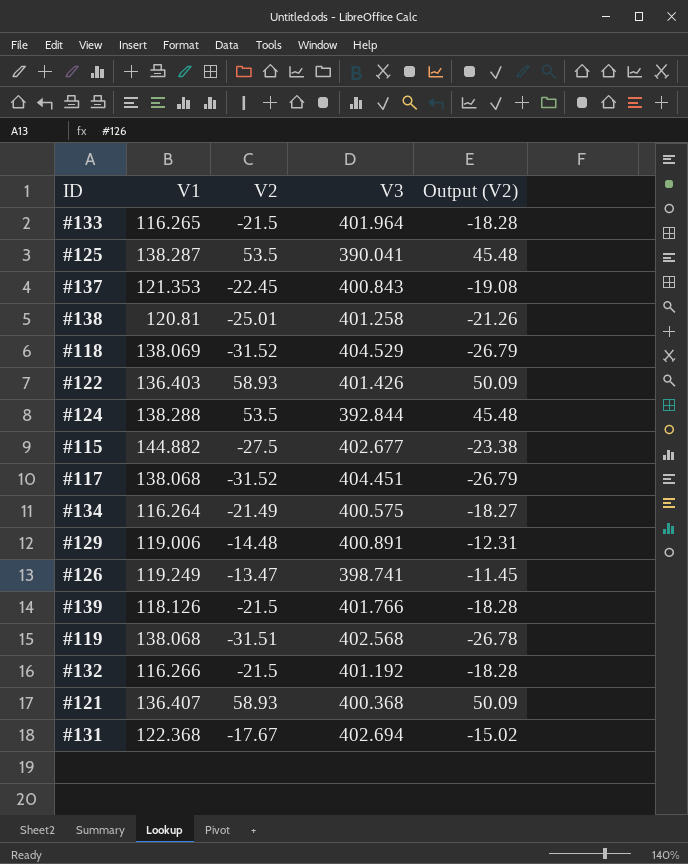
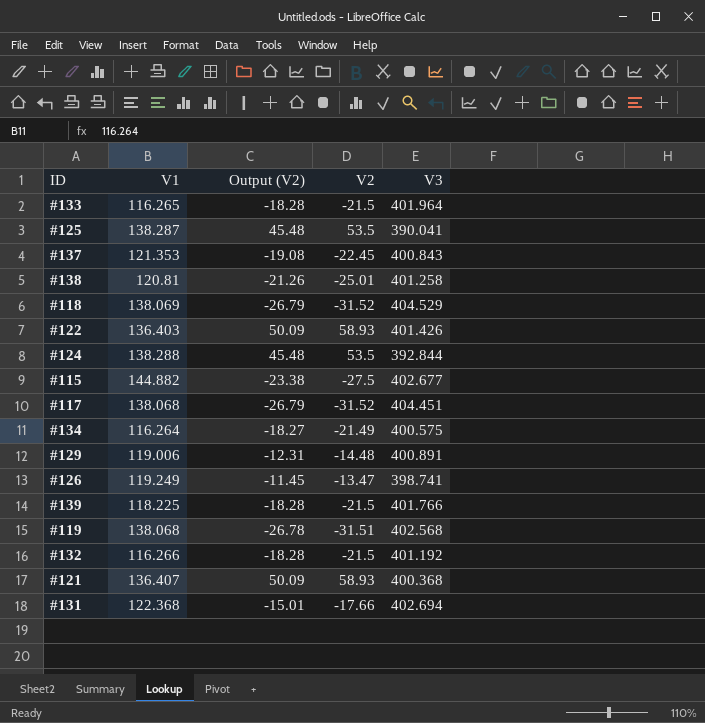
column Output (V2) | position: 5 -> 3
#139 | V1: 118.126 -> 118.225
#131 | Output (V2): -15.02 -> -15.01
#131 | V2: -17.67 -> -17.66

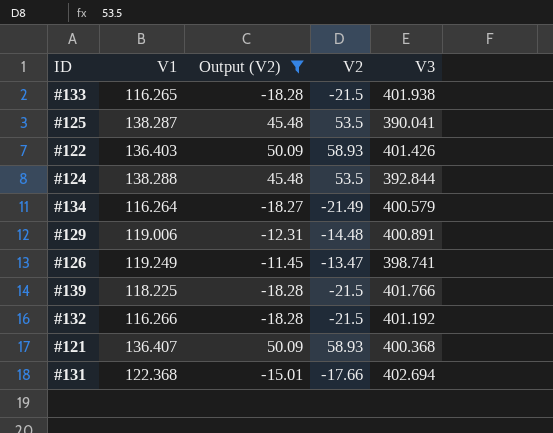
filter: none -> Output (V2) >= -18.28
#133 | V3: 401.964 -> 401.938
#134 | V3: 400.575 -> 400.579

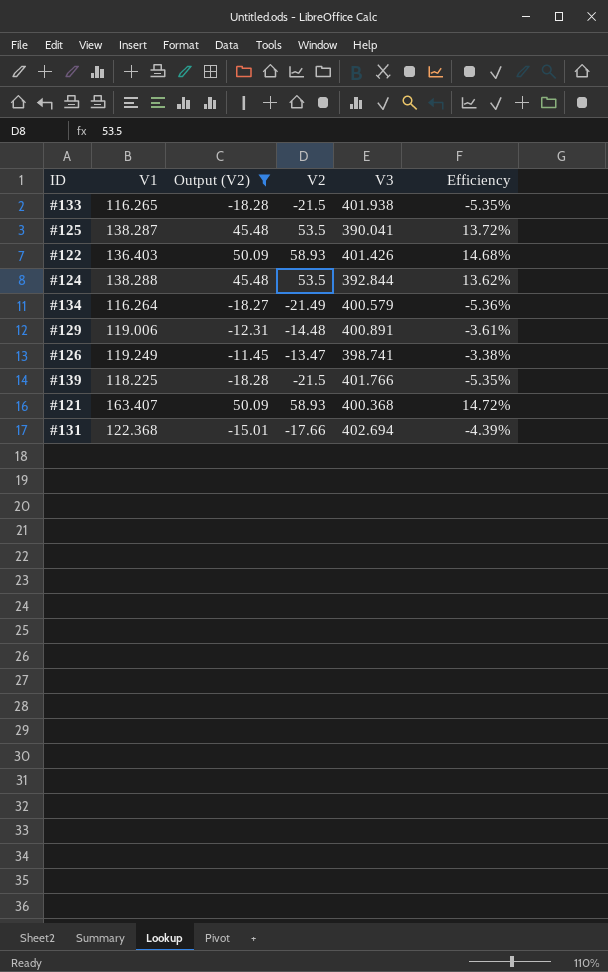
column Efficiency | formula: none -> [V2] / [V3]
row #132: 116.266 | -18.28 | -21.5 | 401.192 -> none
#121 | V1: 136.407 -> 163.407

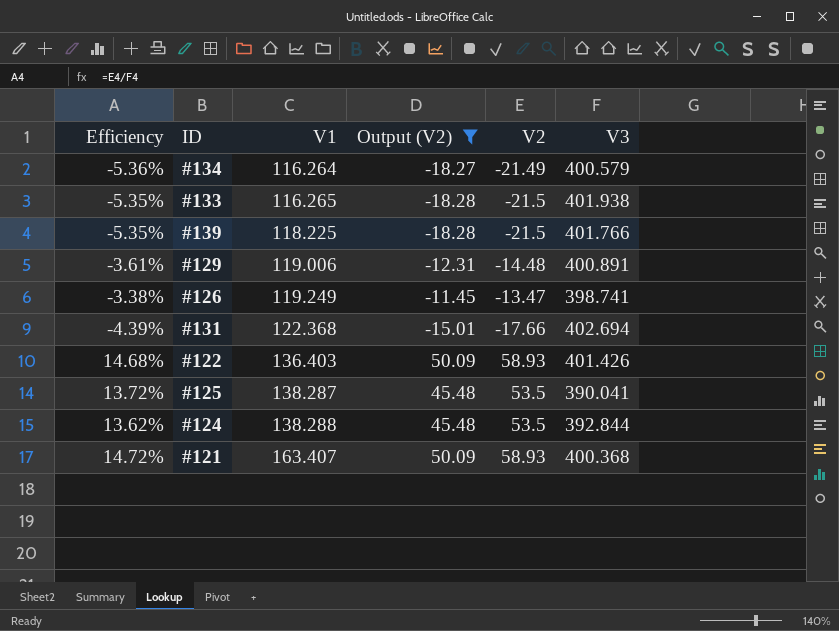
row order: none -> V1 ascending
column Efficiency | position: 6 -> 1

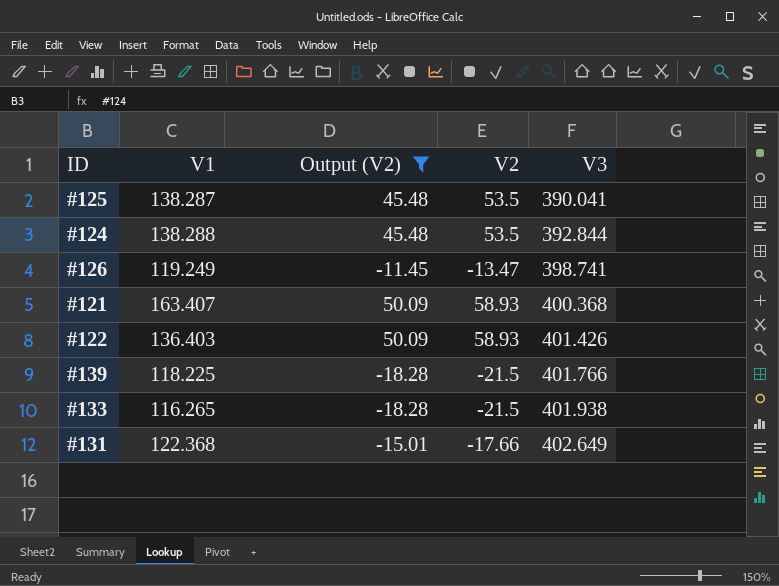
row order: V1 ascending -> V3 ascending
column Efficiency | formula: [V2] / [V3] -> none
row #134: -5.36% | 116.264 | -18.27 | -21.49 | 400.579 -> none
row #129: -3.61% | 119.006 | -12.31 | -14.48 | 400.891 -> none
#131 | V3: 402.694 -> 402.649

